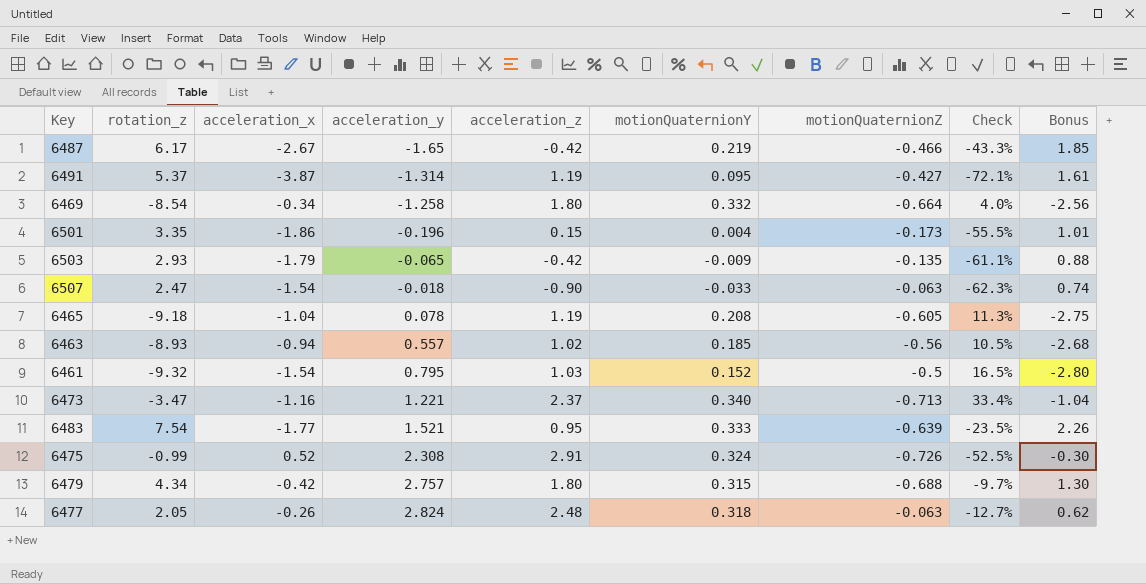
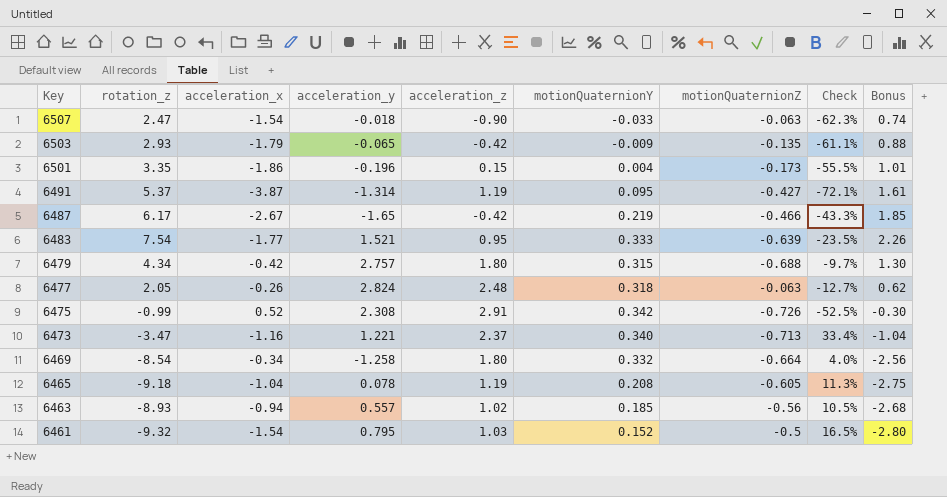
row order: acceleration_y ascending -> Key descending
6475 | motionQuaternionY: 0.324 -> 0.342

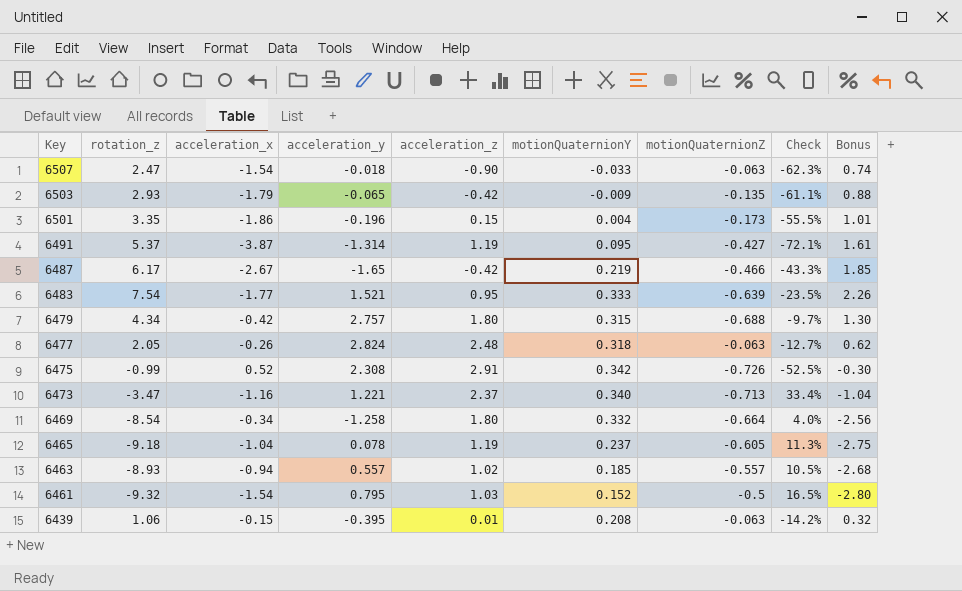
6465 | motionQuaternionY: 0.208 -> 0.237
6463 | motionQuaternionZ: -0.56 -> -0.557
row 6439: none -> 1.06 | -0.15 | -0.395 | 0.01 | 0.208 | -0.063 | -14.2% | 0.32

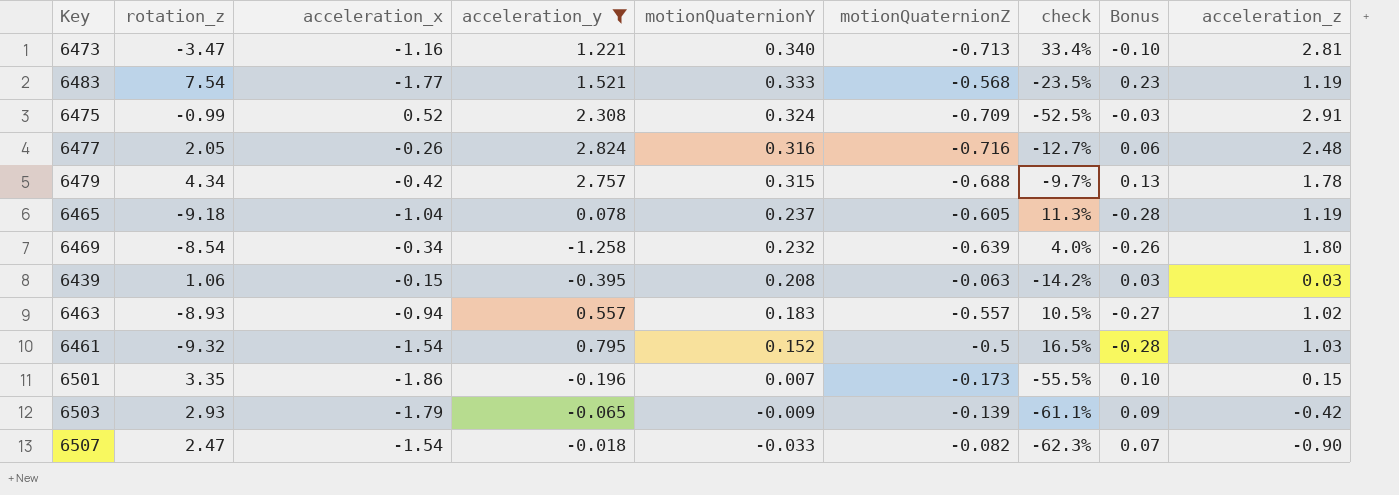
filter: none -> acceleration_y >= -1.258
row order: Key descending -> motionQuaternionY descending
column name: Check -> check
column Bonus | formula: [rotation_z] * 0.3 -> [rotation_z] * 0.03
column acceleration_z | position: 5 -> 9
6473 | acceleration_z: 2.37 -> 2.81
6483 | motionQuaternionZ: -0.639 -> -0.568
6483 | acceleration_z: 0.95 -> 1.19
6475 | motionQuaternionY: 0.342 -> 0.324
6475 | motionQuaternionZ: -0.726 -> -0.709
6477 | motionQuaternionY: 0.318 -> 0.316
6477 | motionQuaternionZ: -0.063 -> -0.716
6479 | acceleration_z: 1.80 -> 1.78
6469 | motionQuaternionY: 0.332 -> 0.232
6469 | motionQuaternionZ: -0.664 -> -0.639
6439 | acceleration_z: 0.01 -> 0.03
6463 | motionQuaternionY: 0.185 -> 0.183
6501 | motionQuaternionY: 0.004 -> 0.007
6503 | motionQuaternionZ: -0.135 -> -0.139
6507 | motionQuaternionZ: -0.063 -> -0.082

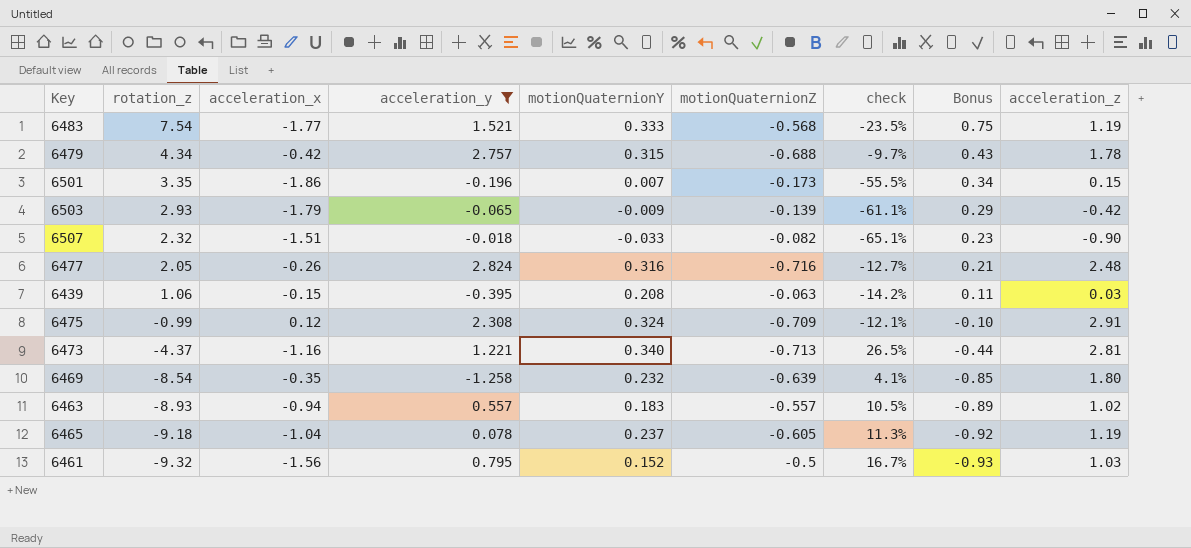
row order: motionQuaternionY descending -> rotation_z descending
column Bonus | formula: [rotation_z] * 0.03 -> [rotation_z] * 0.1
6507 | rotation_z: 2.47 -> 2.32
6507 | acceleration_x: -1.54 -> -1.51
6507 | check: -62.3% -> -65.1%
6475 | acceleration_x: 0.52 -> 0.12
6475 | check: -52.5% -> -12.1%
6473 | rotation_z: -3.47 -> -4.37
6473 | check: 33.4% -> 26.5%
6469 | acceleration_x: -0.34 -> -0.35
6469 | check: 4.0% -> 4.1%
6461 | acceleration_x: -1.54 -> -1.56
6461 | check: 16.5% -> 16.7%

